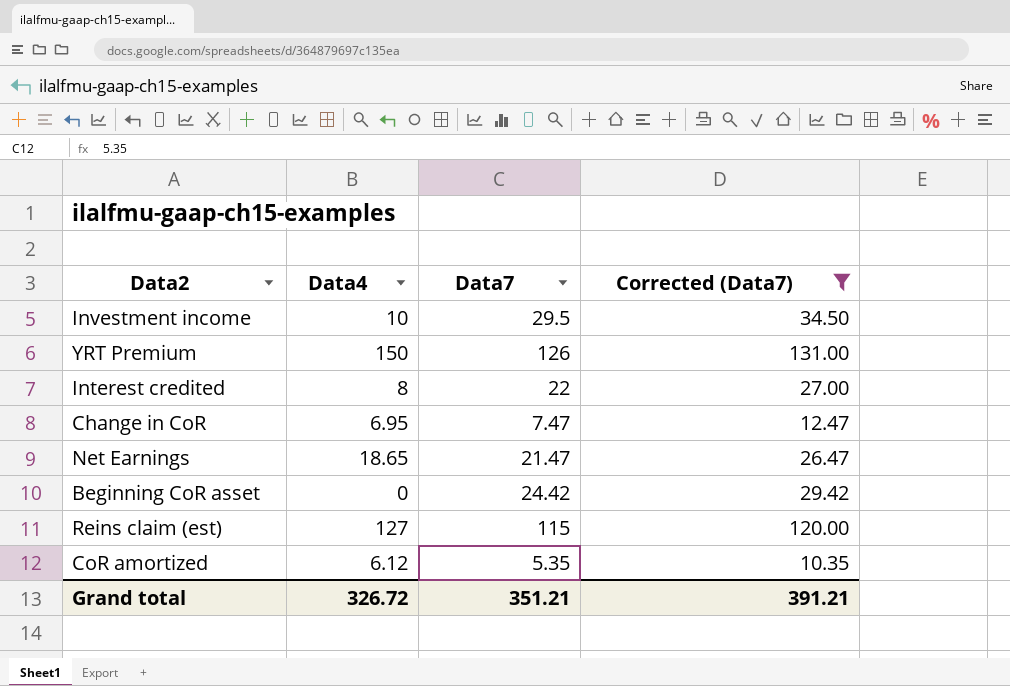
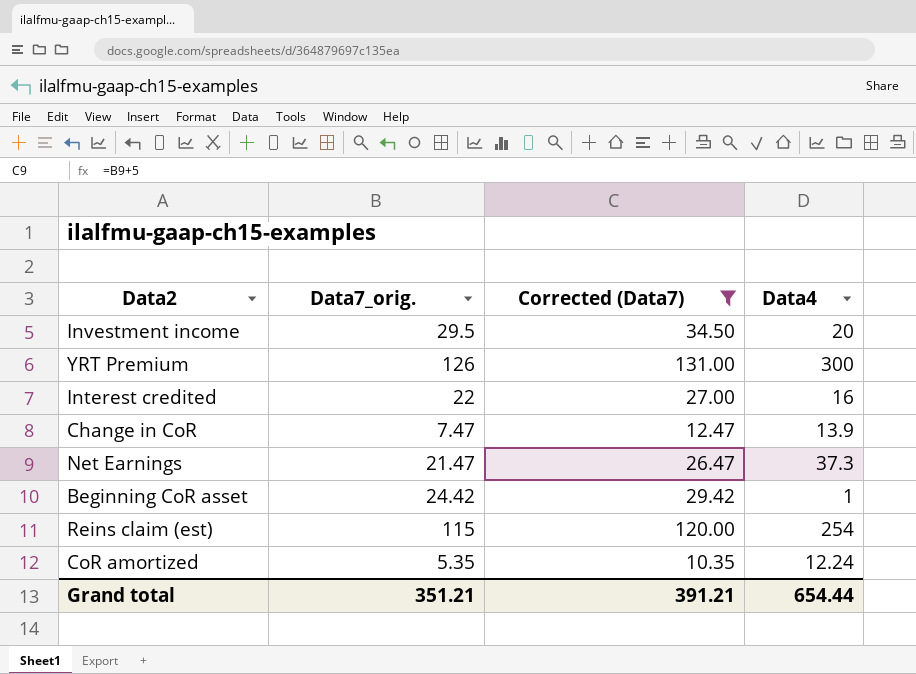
column name: Data7 -> Data7_orig.
column Data4 | position: 2 -> 4
Investment income | Data4: 10 -> 20
YRT Premium | Data4: 150 -> 300
Interest credited | Data4: 8 -> 16
Change in CoR | Data4: 6.95 -> 13.9
Net Earnings | Data4: 18.65 -> 37.3
Beginning CoR asset | Data4: 0 -> 1
Reins claim (est) | Data4: 127 -> 254
CoR amortized | Data4: 6.12 -> 12.24
Grand total | Data4: 326.72 -> 654.44

